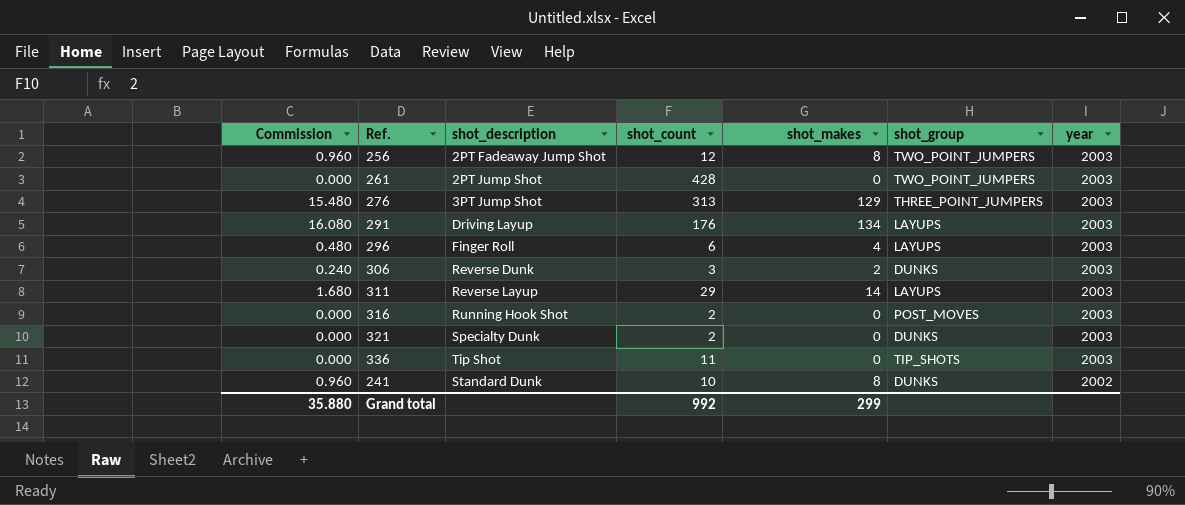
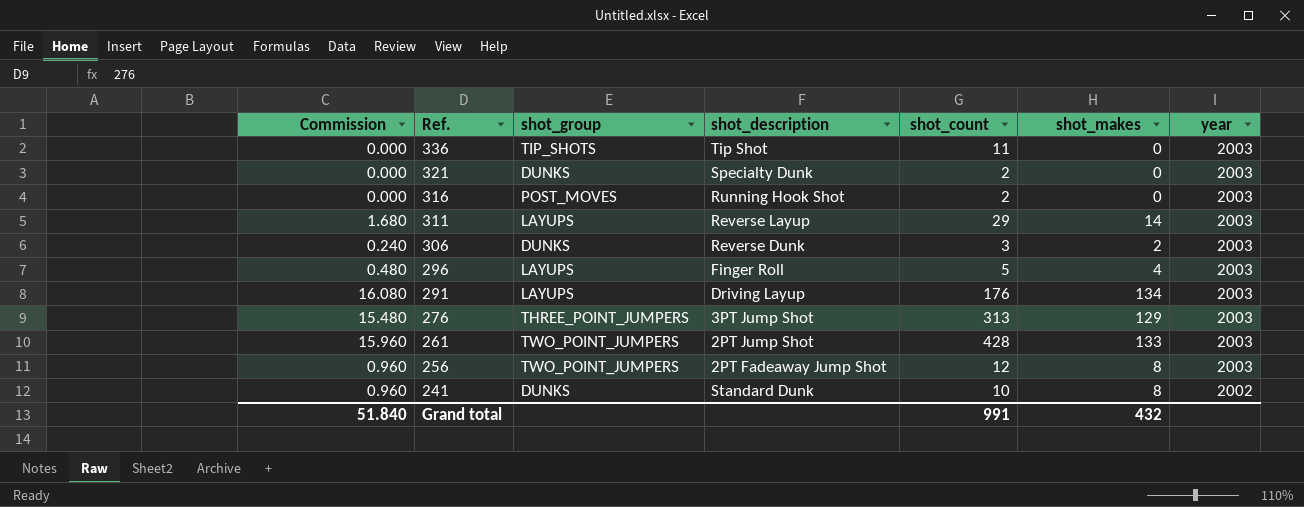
row order: year descending -> Ref. descending
column shot_group | position: 6 -> 3
296 | shot_count: 6 -> 5
261 | Commission: 0.000 -> 15.960
261 | shot_makes: 0 -> 133
Grand total | Commission: 35.880 -> 51.840
Grand total | shot_count: 992 -> 991
Grand total | shot_makes: 299 -> 432

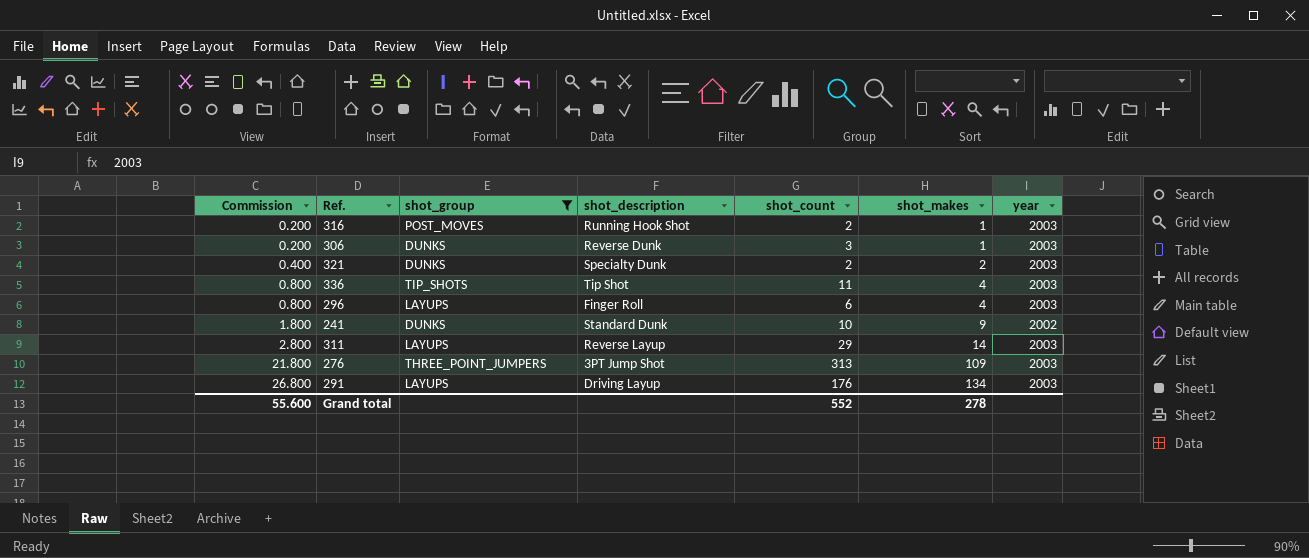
filter: none -> shot_group != TWO_POINT_JUMPERS
row order: Ref. descending -> Commission ascending
column Commission | formula: [shot_makes] * 0.12 -> [shot_makes] * 0.2
316 | shot_makes: 0 -> 1
306 | shot_makes: 2 -> 1
321 | shot_makes: 0 -> 2
336 | shot_makes: 0 -> 4
296 | shot_count: 5 -> 6
241 | shot_makes: 8 -> 9
276 | shot_makes: 129 -> 109
Grand total | Commission: 51.840 -> 55.600
Grand total | shot_count: 991 -> 552
Grand total | shot_makes: 432 -> 278

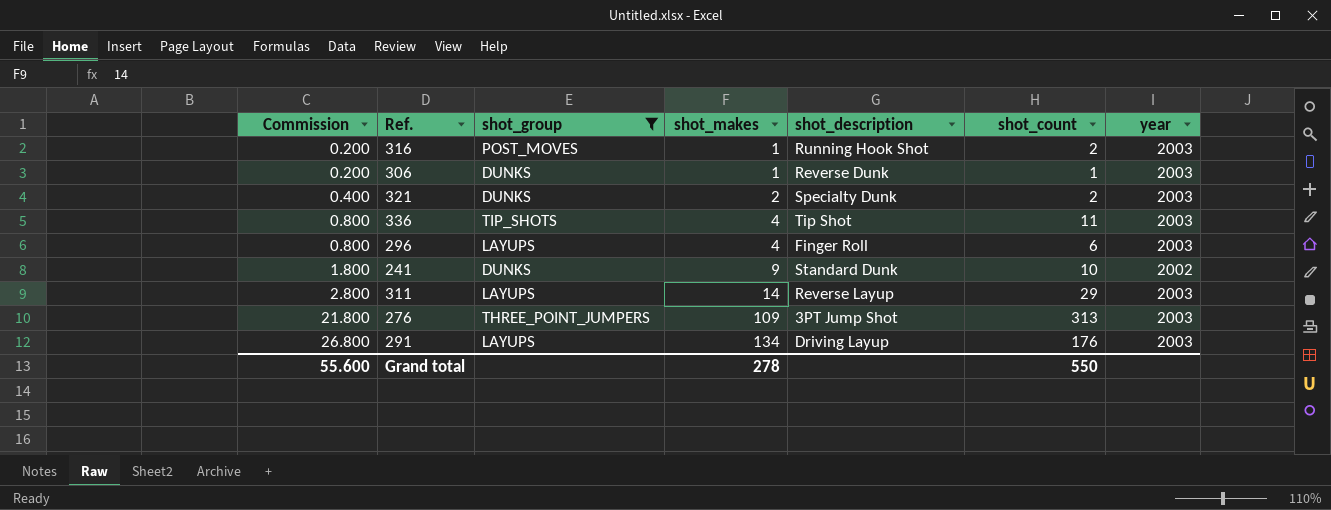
column shot_makes | position: 6 -> 4
306 | shot_count: 3 -> 1
Grand total | shot_count: 552 -> 550

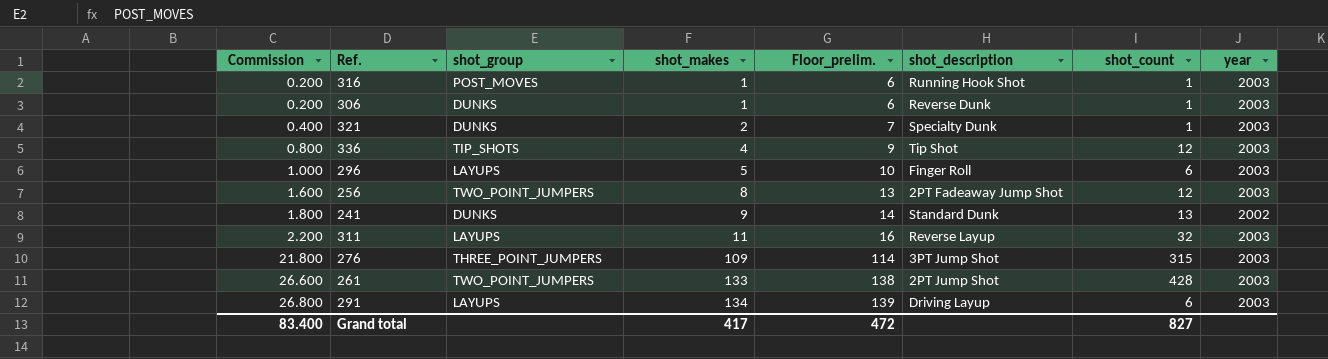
filter: shot_group != TWO_POINT_JUMPERS -> none
column Floor_prelim. | formula: none -> [shot_makes] + 5
316 | shot_count: 2 -> 1
321 | shot_count: 2 -> 1
336 | shot_count: 11 -> 12
296 | Commission: 0.800 -> 1.000
296 | shot_makes: 4 -> 5
241 | shot_count: 10 -> 13
311 | Commission: 2.800 -> 2.200
311 | shot_makes: 14 -> 11
311 | shot_count: 29 -> 32
276 | shot_count: 313 -> 315
291 | shot_count: 176 -> 6
Grand total | Commission: 55.600 -> 83.400
Grand total | shot_makes: 278 -> 417
Grand total | shot_count: 550 -> 827

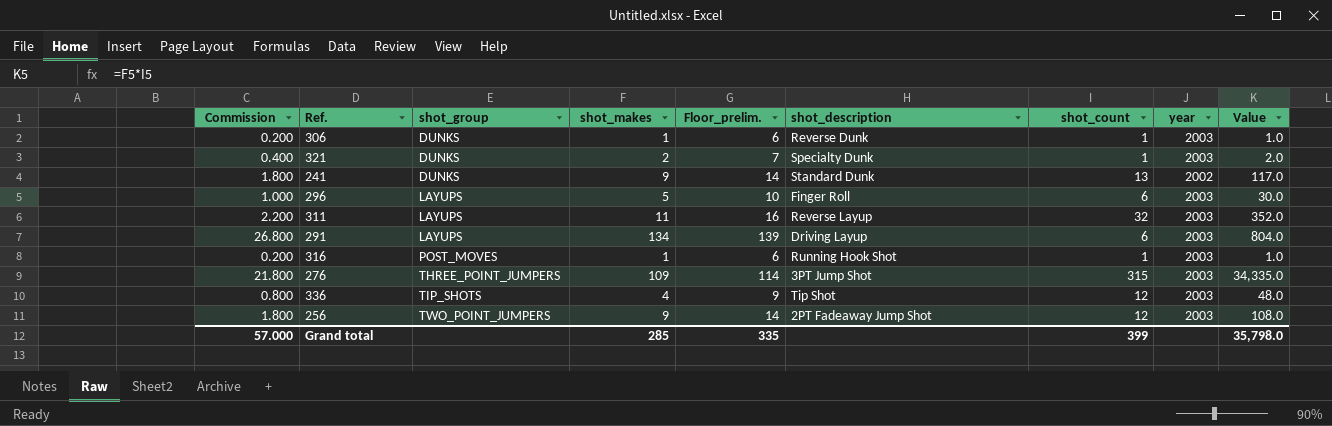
row order: Commission ascending -> shot_group ascending
column Value | formula: none -> [shot_makes] * [shot_count]
row 261: 26.600 | TWO_POINT_JUMPERS | 133 | 138 | 2PT Jump Shot | 428 | 2003 -> none
256 | Commission: 1.600 -> 1.800
256 | shot_makes: 8 -> 9
256 | Floor_prelim.: 13 -> 14
Grand total | Commission: 83.400 -> 57.000
Grand total | shot_makes: 417 -> 285
Grand total | Floor_prelim.: 472 -> 335
Grand total | shot_count: 827 -> 399

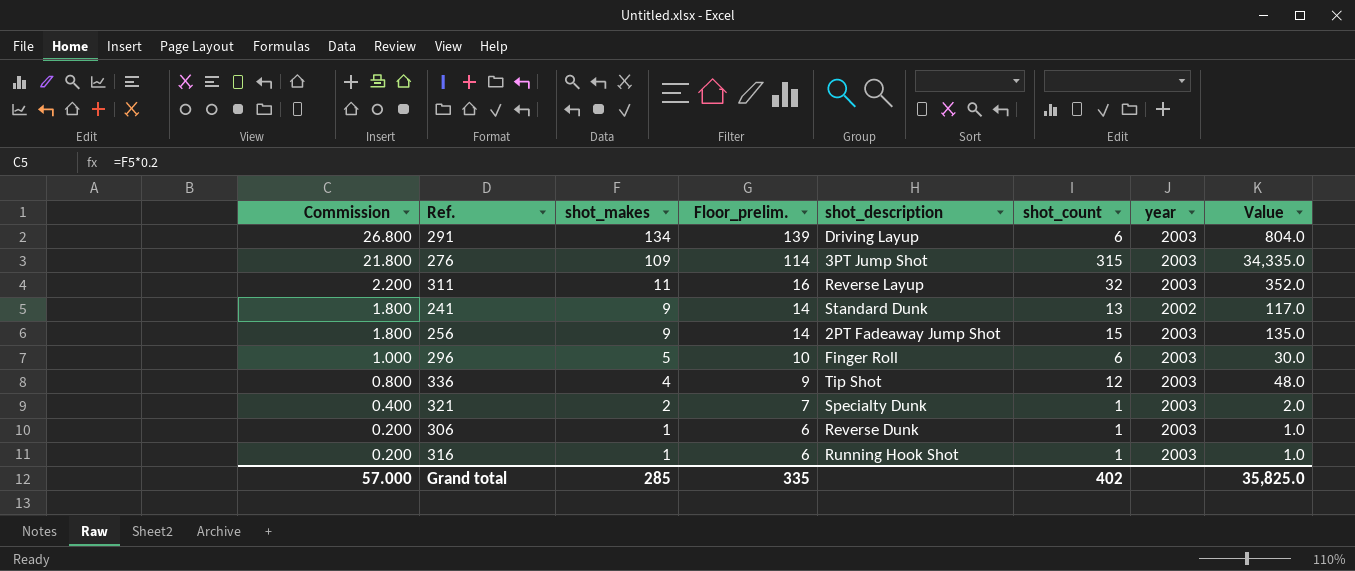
row order: shot_group ascending -> Commission descending
column shot_group | position: 3 -> none
256 | shot_count: 12 -> 15
256 | Value: 108.0 -> 135.0
Grand total | shot_count: 399 -> 402
Grand total | Value: 35,798.0 -> 35,825.0

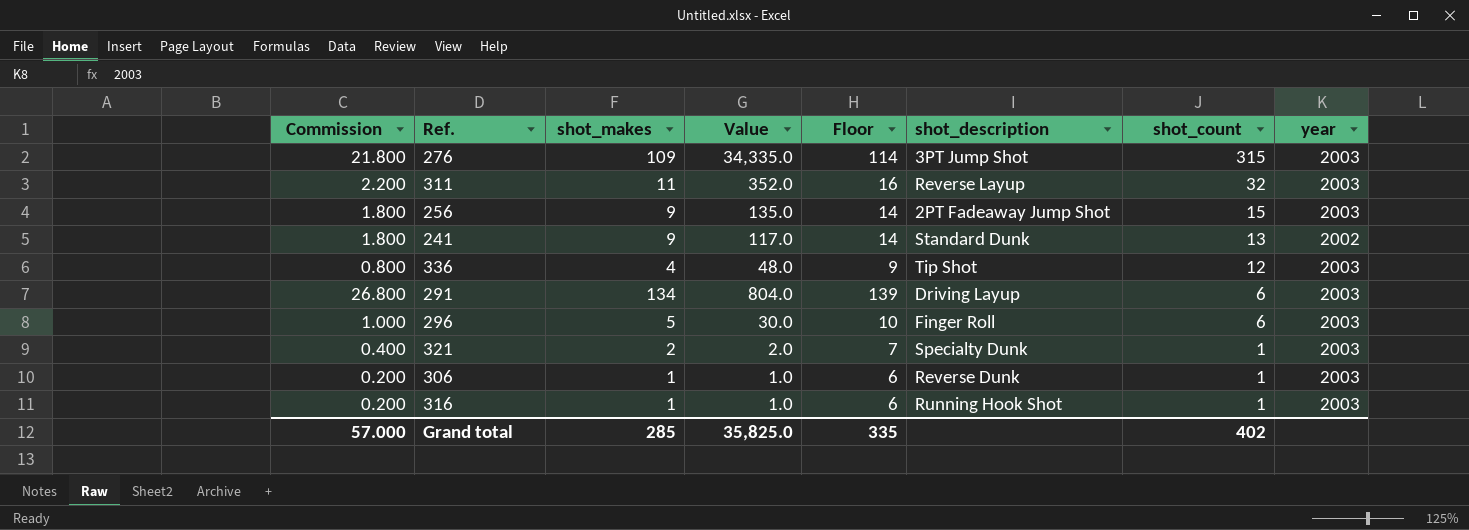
row order: Commission descending -> shot_count descending
column Value | position: 8 -> 4
column name: Floor_prelim. -> Floor

